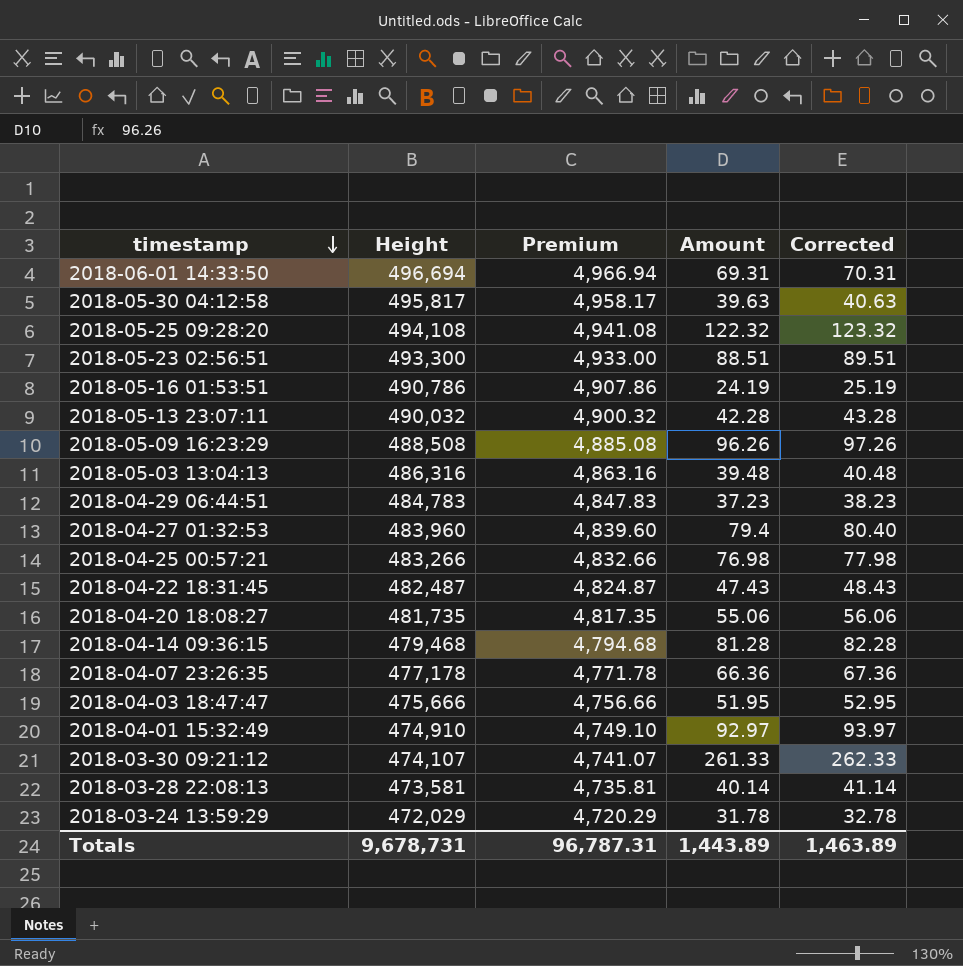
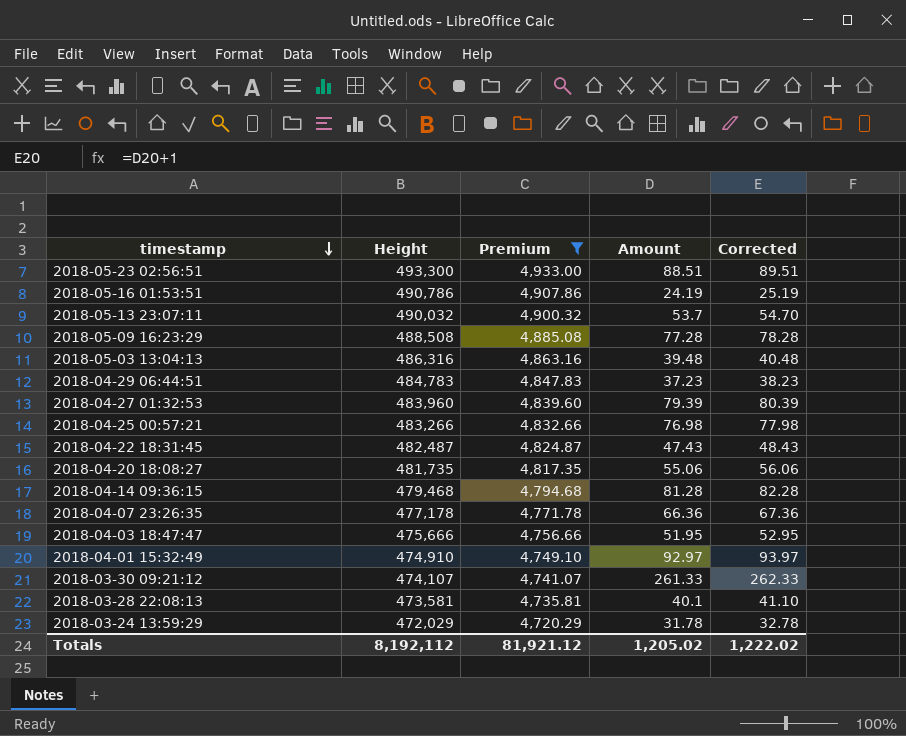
filter: none -> Premium <= 4,933.00
2018-05-13 23:07:11 | Amount: 42.28 -> 53.7
2018-05-13 23:07:11 | Corrected: 43.28 -> 54.70
2018-05-09 16:23:29 | Amount: 96.26 -> 77.28
2018-05-09 16:23:29 | Corrected: 97.26 -> 78.28
2018-04-27 01:32:53 | Amount: 79.4 -> 79.39
2018-04-27 01:32:53 | Corrected: 80.40 -> 80.39
2018-03-28 22:08:13 | Amount: 40.14 -> 40.1
2018-03-28 22:08:13 | Corrected: 41.14 -> 41.10
Totals | Height: 9,678,731 -> 8,192,112
Totals | Premium: 96,787.31 -> 81,921.12
Totals | Amount: 1,443.89 -> 1,205.02
Totals | Corrected: 1,463.89 -> 1,222.02

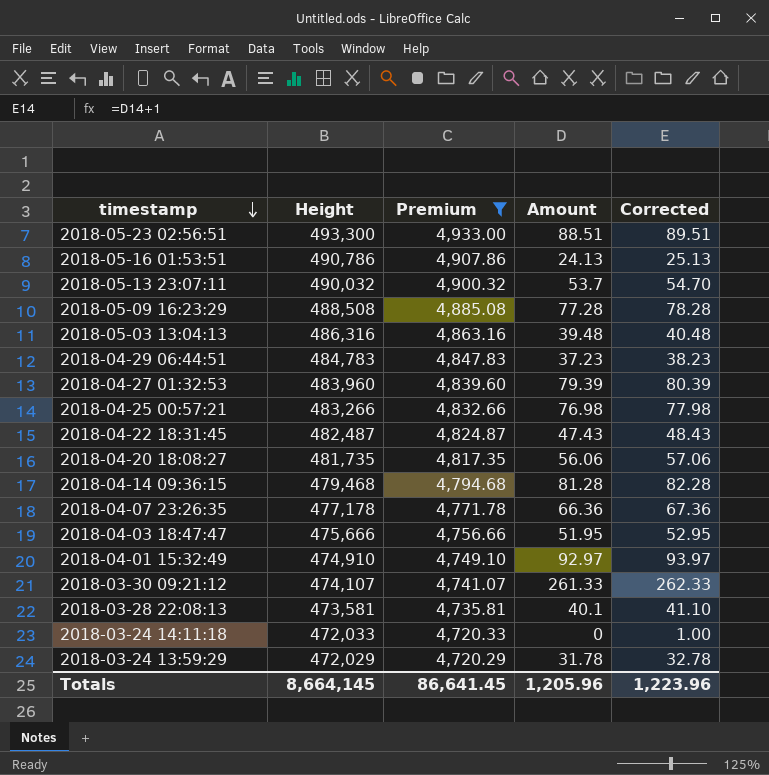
2018-05-16 01:53:51 | Amount: 24.19 -> 24.13
2018-05-16 01:53:51 | Corrected: 25.19 -> 25.13
2018-04-20 18:08:27 | Amount: 55.06 -> 56.06
2018-04-20 18:08:27 | Corrected: 56.06 -> 57.06
row 2018-03-24 14:11:18: none -> 472,033 | 4,720.33 | 0 | 1.00
Totals | Height: 8,192,112 -> 8,664,145
Totals | Premium: 81,921.12 -> 86,641.45
Totals | Amount: 1,205.02 -> 1,205.96
Totals | Corrected: 1,222.02 -> 1,223.96

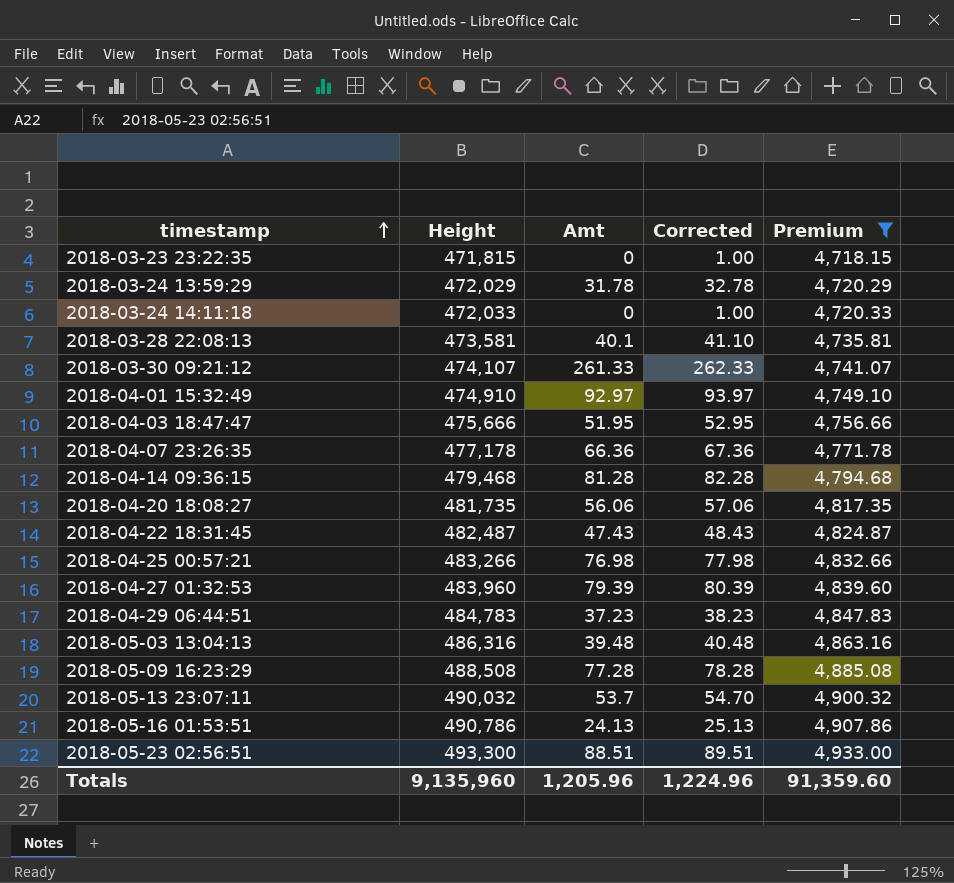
row order: timestamp descending -> timestamp ascending
column name: Amount -> Amt
column Premium | position: 3 -> 5
row 2018-03-23 23:22:35: none -> 471,815 | 0 | 1.00 | 4,718.15
Totals | Height: 8,664,145 -> 9,135,960
Totals | Corrected: 1,223.96 -> 1,224.96
Totals | Premium: 86,641.45 -> 91,359.60

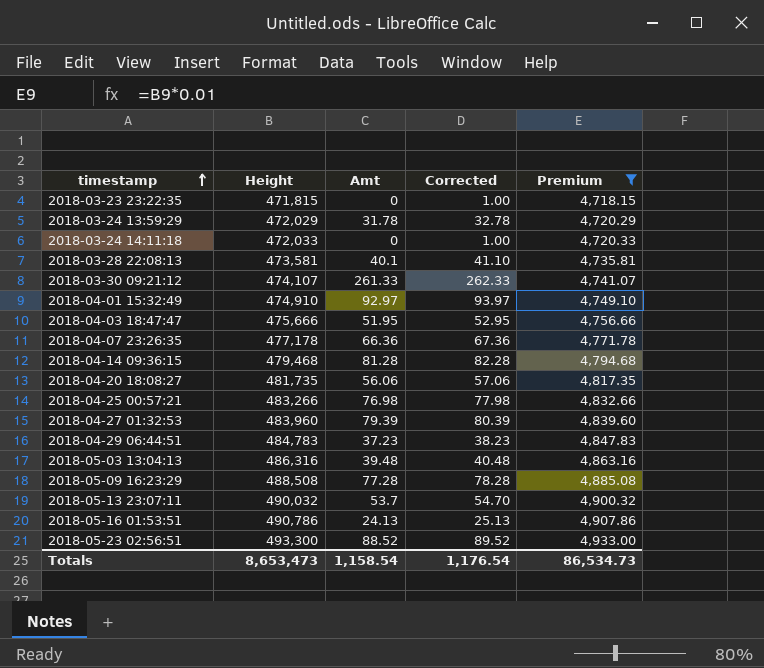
row 2018-04-22 18:31:45: 482,487 | 47.43 | 48.43 | 4,824.87 -> none
2018-05-23 02:56:51 | Amt: 88.51 -> 88.52
2018-05-23 02:56:51 | Corrected: 89.51 -> 89.52
Totals | Height: 9,135,960 -> 8,653,473
Totals | Amt: 1,205.96 -> 1,158.54
Totals | Corrected: 1,224.96 -> 1,176.54
Totals | Premium: 91,359.60 -> 86,534.73

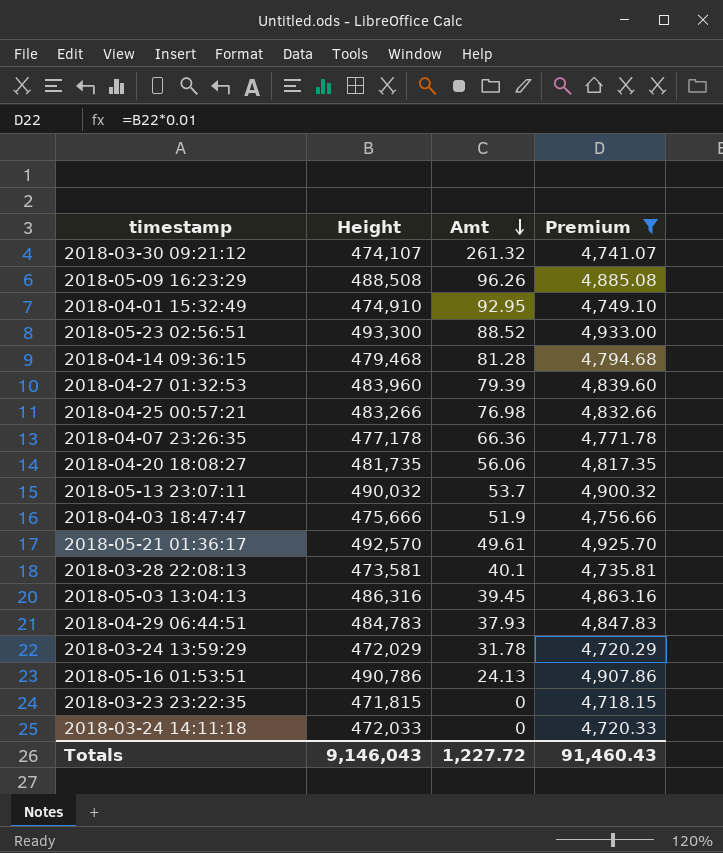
row order: timestamp ascending -> Amt descending
column Corrected | formula: [Amt] + 1 -> none
2018-03-30 09:21:12 | Amt: 261.33 -> 261.32
2018-05-09 16:23:29 | Amt: 77.28 -> 96.26
2018-04-01 15:32:49 | Amt: 92.97 -> 92.95
2018-04-03 18:47:47 | Amt: 51.95 -> 51.9
row 2018-05-21 01:36:17: none -> 492,570 | 49.61 | 4,925.70
2018-05-03 13:04:13 | Amt: 39.48 -> 39.45
2018-04-29 06:44:51 | Amt: 37.23 -> 37.93
Totals | Height: 8,653,473 -> 9,146,043
Totals | Amt: 1,158.54 -> 1,227.72
Totals | Premium: 86,534.73 -> 91,460.43

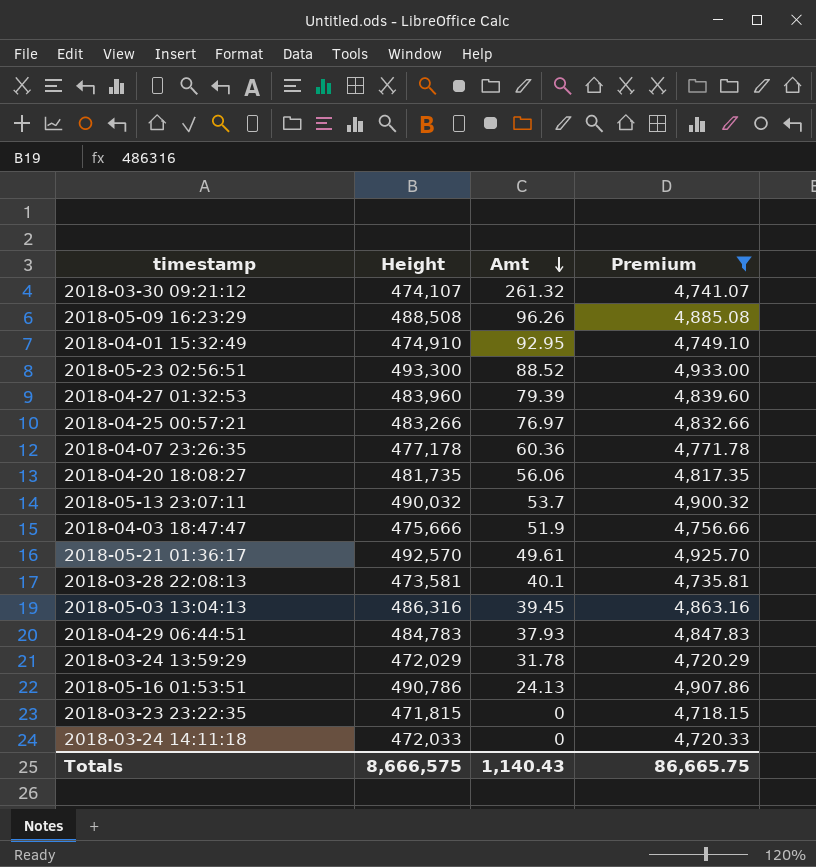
row 2018-04-14 09:36:15: 479,468 | 81.28 | 4,794.68 -> none
2018-04-25 00:57:21 | Amt: 76.98 -> 76.97
2018-04-07 23:26:35 | Amt: 66.36 -> 60.36
Totals | Height: 9,146,043 -> 8,666,575
Totals | Amt: 1,227.72 -> 1,140.43
Totals | Premium: 91,460.43 -> 86,665.75

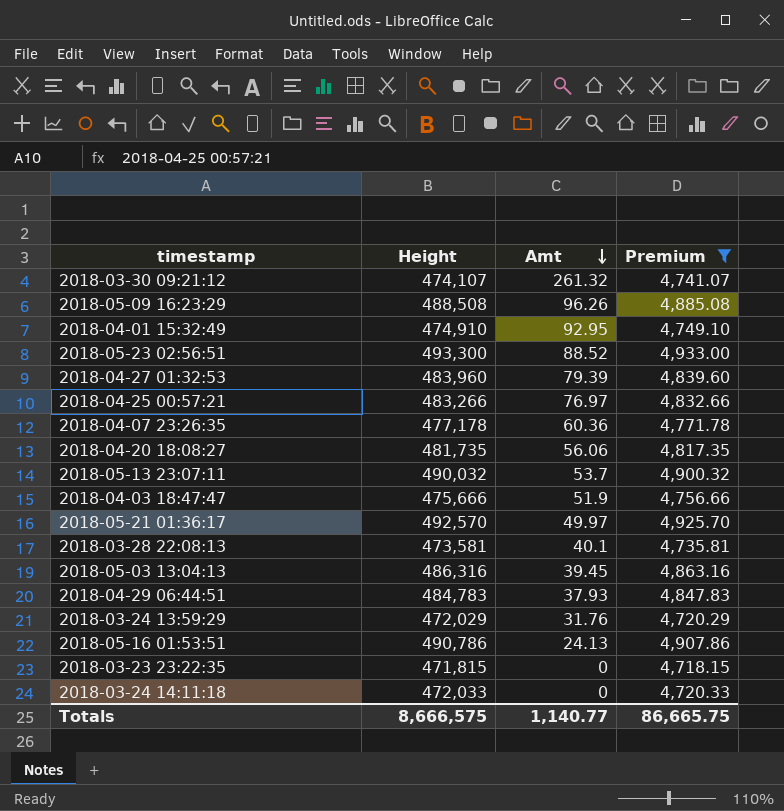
2018-05-21 01:36:17 | Amt: 49.61 -> 49.97
2018-03-24 13:59:29 | Amt: 31.78 -> 31.76
Totals | Amt: 1,140.43 -> 1,140.77

